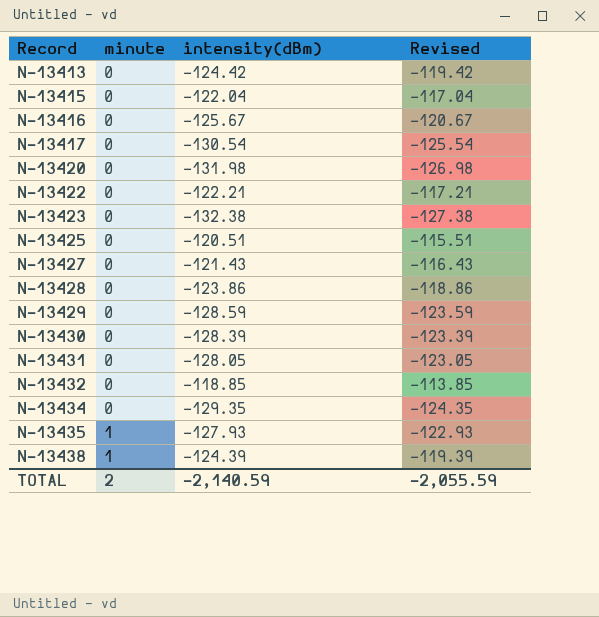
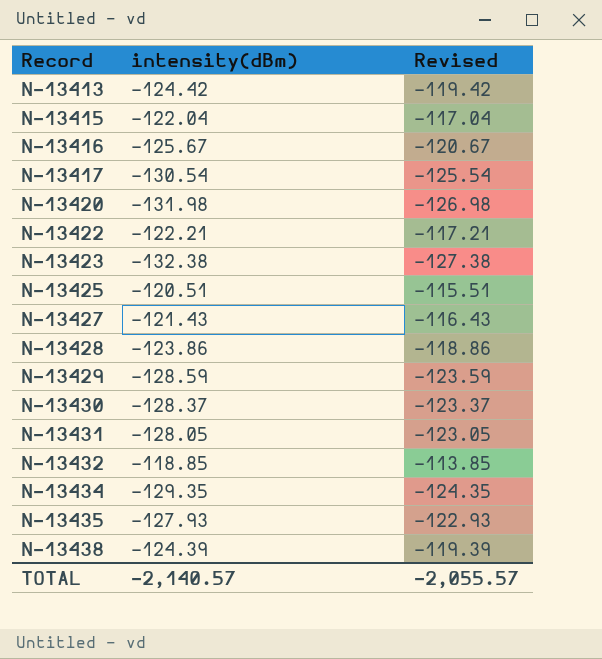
column minute | position: 2 -> none
N-13430 | intensity(dBm): -128.39 -> -128.37
N-13430 | Revised: -123.39 -> -123.37
TOTAL | intensity(dBm): -2,140.59 -> -2,140.57
TOTAL | Revised: -2,055.59 -> -2,055.57

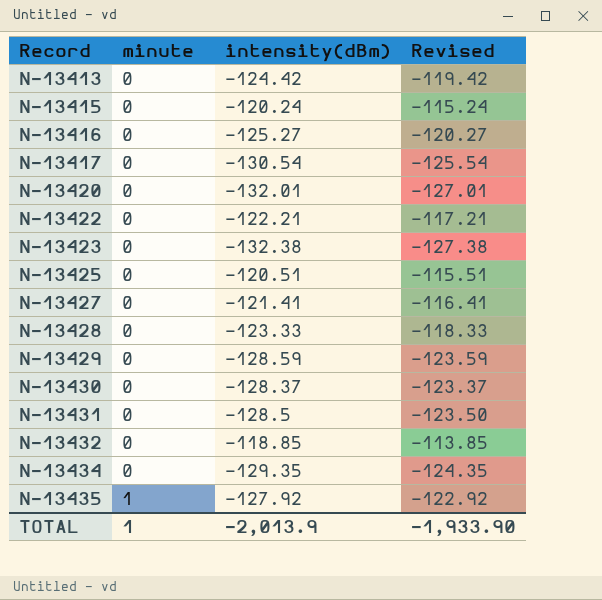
column minute | position: none -> 2
row N-13438: -124.39 | -119.39 -> none
N-13415 | intensity(dBm): -122.04 -> -120.24
N-13415 | Revised: -117.04 -> -115.24
N-13416 | intensity(dBm): -125.67 -> -125.27
N-13416 | Revised: -120.67 -> -120.27
N-13420 | intensity(dBm): -131.98 -> -132.01
N-13420 | Revised: -126.98 -> -127.01
N-13427 | intensity(dBm): -121.43 -> -121.41
N-13427 | Revised: -116.43 -> -116.41
N-13428 | intensity(dBm): -123.86 -> -123.33
N-13428 | Revised: -118.86 -> -118.33
N-13431 | intensity(dBm): -128.05 -> -128.5
N-13431 | Revised: -123.05 -> -123.50
N-13435 | intensity(dBm): -127.93 -> -127.92
N-13435 | Revised: -122.93 -> -122.92
TOTAL | intensity(dBm): -2,140.57 -> -2,013.9
TOTAL | Revised: -2,055.57 -> -1,933.90

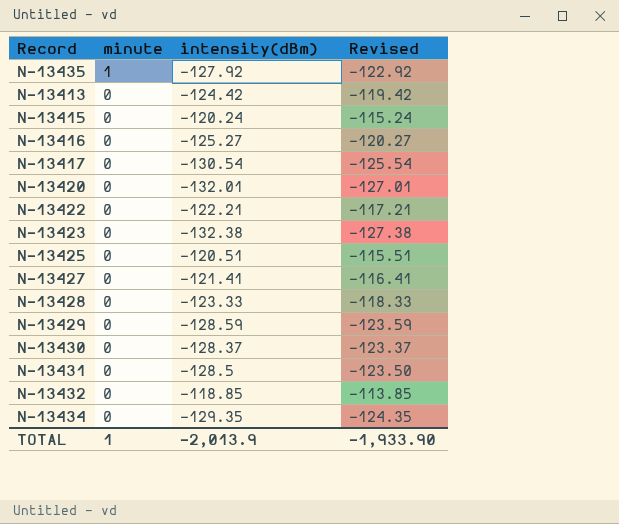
row order: Record ascending -> minute descending

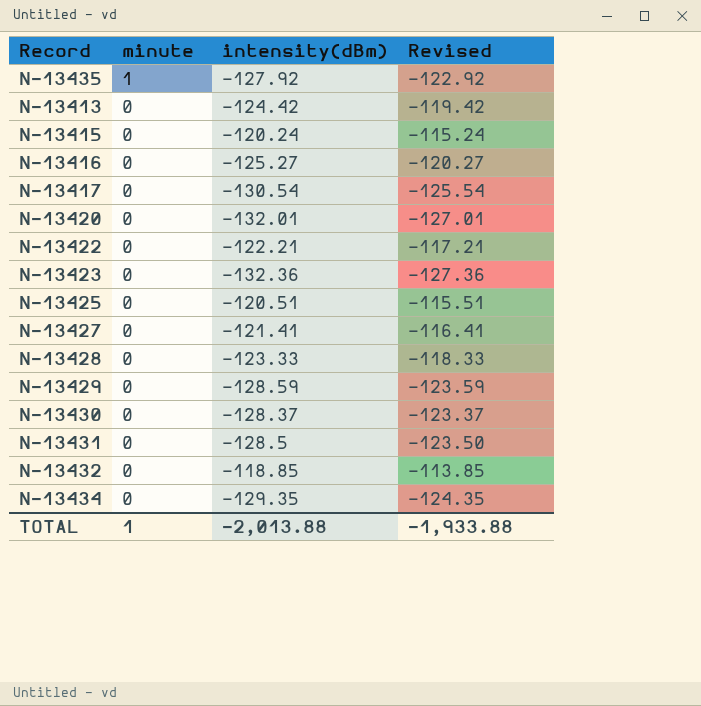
N-13423 | intensity(dBm): -132.38 -> -132.36
N-13423 | Revised: -127.38 -> -127.36
TOTAL | intensity(dBm): -2,013.9 -> -2,013.88
TOTAL | Revised: -1,933.90 -> -1,933.88

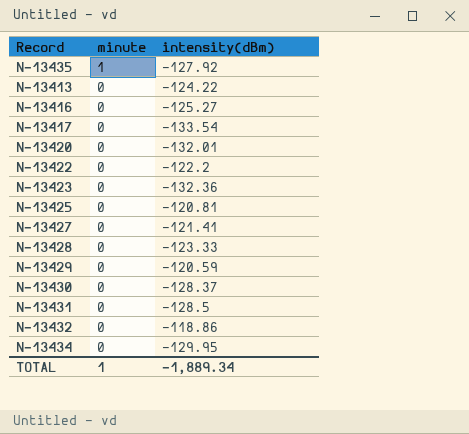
column Revised | formula: [intensity(dBm)] + 5 -> none
row N-13415: 0 | -120.24 | -115.24 -> none
N-13413 | intensity(dBm): -124.42 -> -124.22
N-13417 | intensity(dBm): -130.54 -> -133.54
N-13422 | intensity(dBm): -122.21 -> -122.2
N-13425 | intensity(dBm): -120.51 -> -120.81
N-13429 | intensity(dBm): -128.59 -> -120.59
N-13432 | intensity(dBm): -118.85 -> -118.86
N-13434 | intensity(dBm): -129.35 -> -129.95
TOTAL | intensity(dBm): -2,013.88 -> -1,889.34

